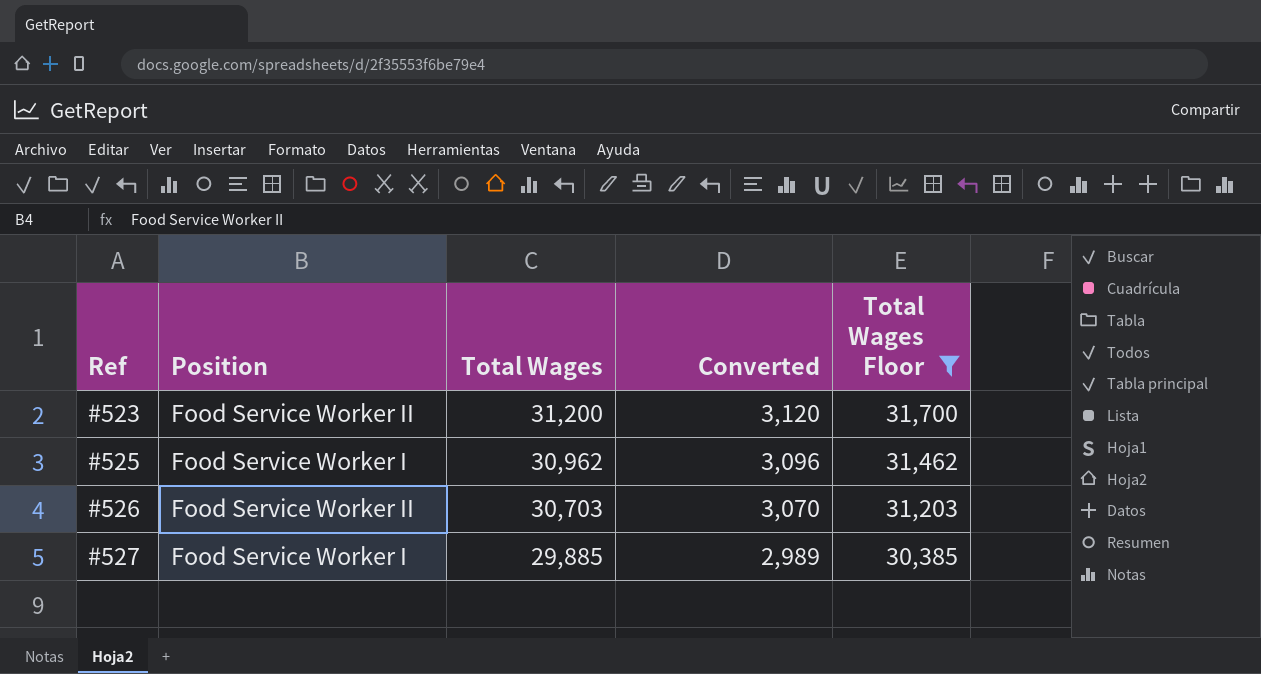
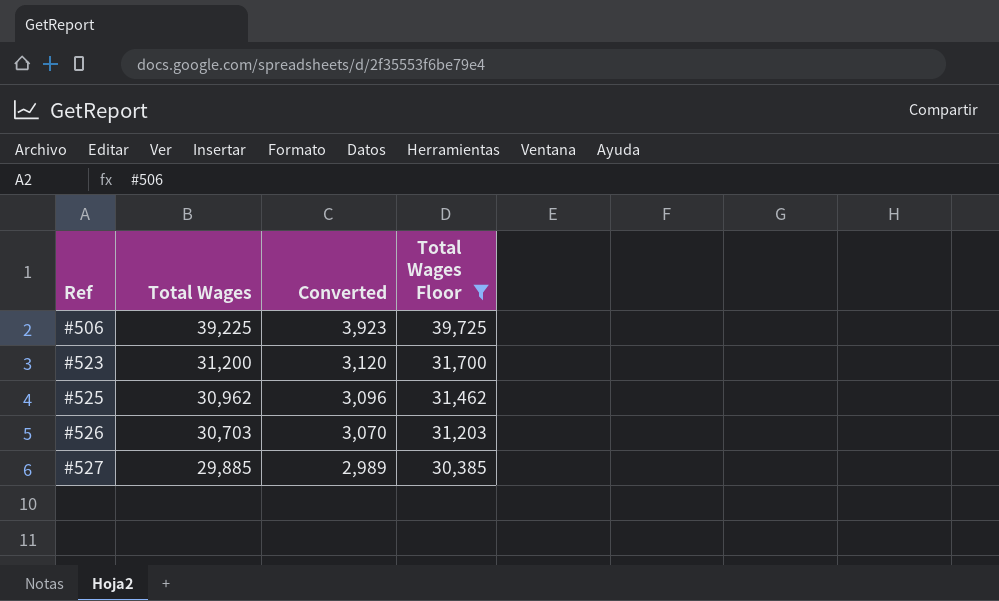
column Position | position: 2 -> none
row #506: none -> 39,225 | 3,923 | 39,725

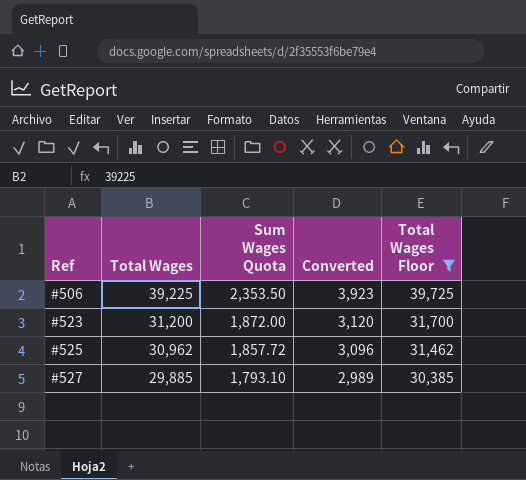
column Sum Wages Quota | formula: none -> [Total Wages] * 0.06
row #526: 30,703 | 3,070 | 31,203 -> none

